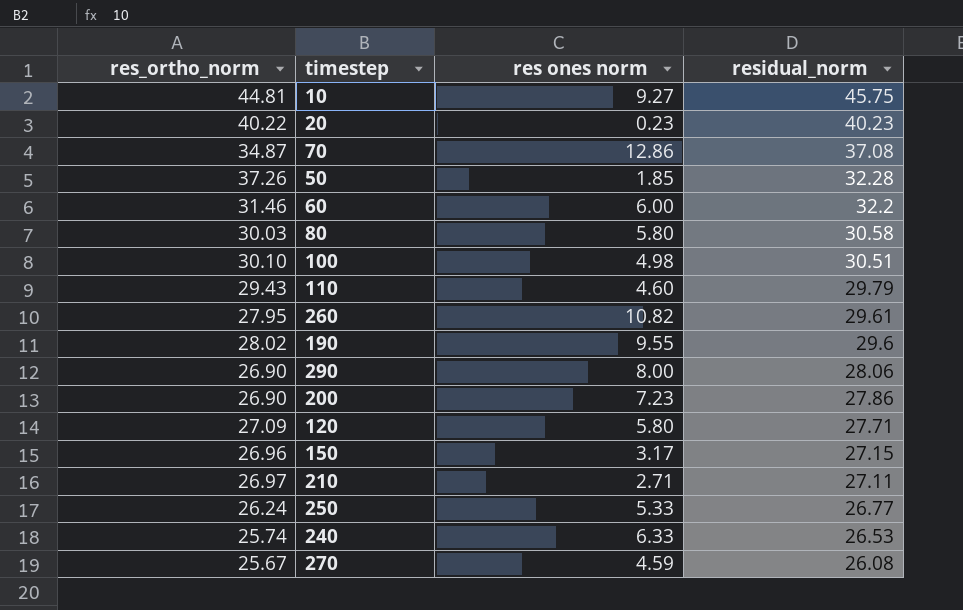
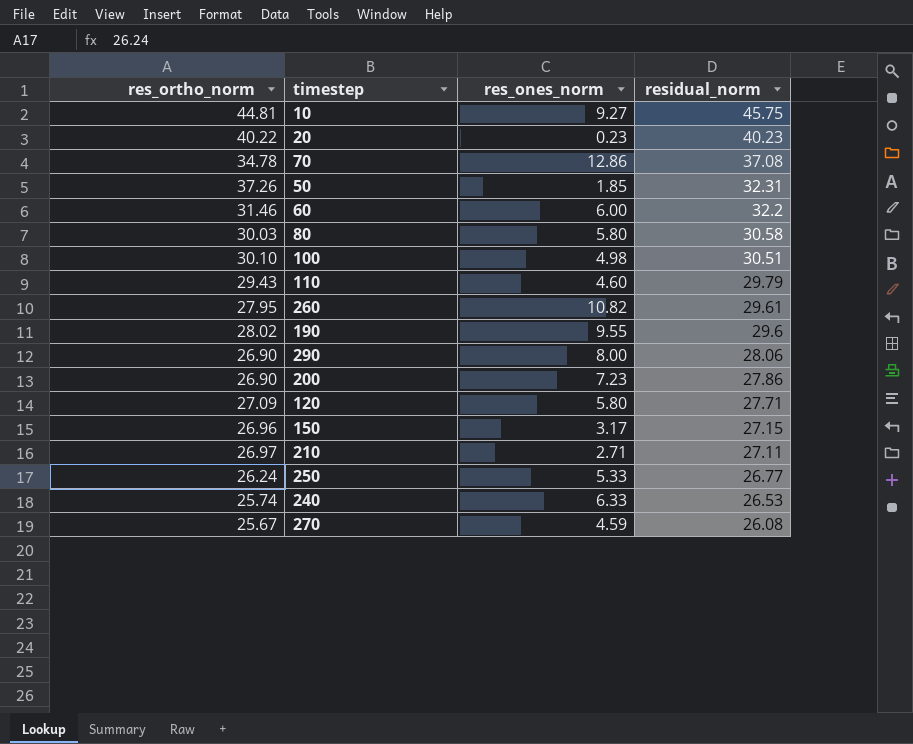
column name: res ones norm -> res_ones_norm
70 | res_ortho_norm: 34.87 -> 34.78
50 | residual_norm: 32.28 -> 32.31

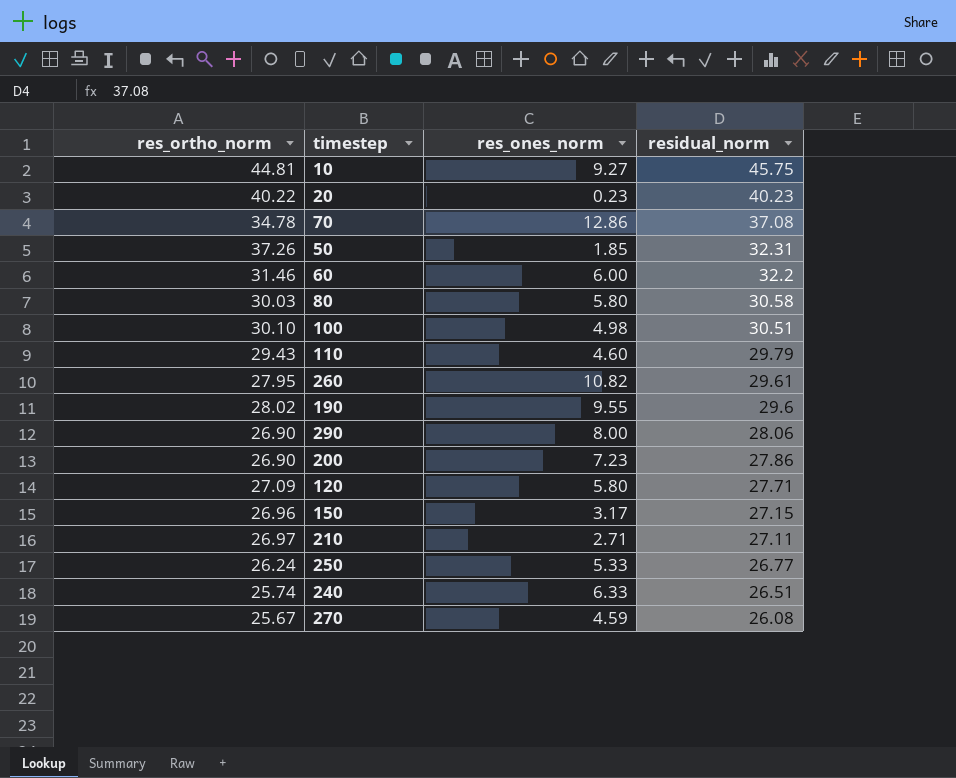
240 | residual_norm: 26.53 -> 26.51

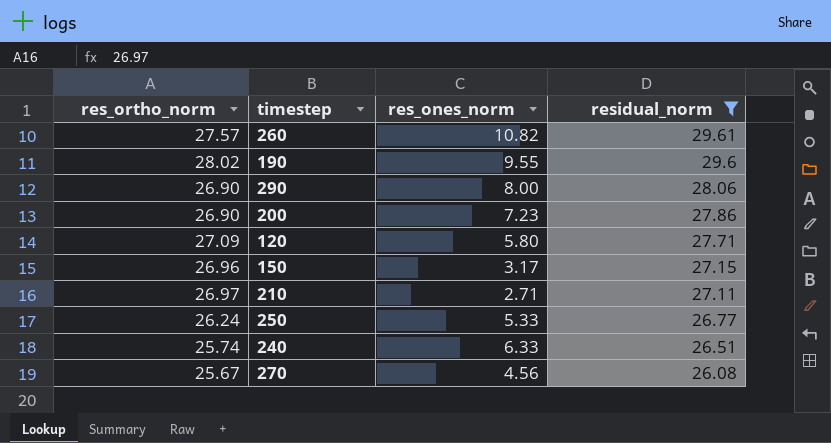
filter: none -> residual_norm <= 29.61
260 | res_ortho_norm: 27.95 -> 27.57
270 | res_ones_norm: 4.59 -> 4.56

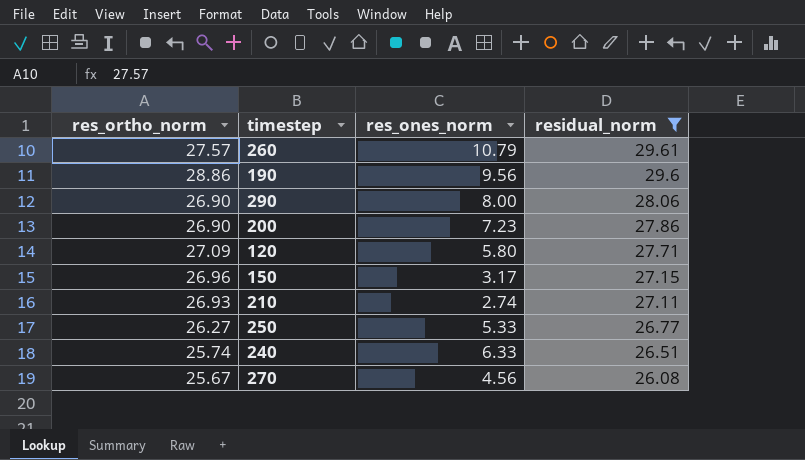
260 | res_ones_norm: 10.82 -> 10.79
190 | res_ortho_norm: 28.02 -> 28.86
190 | res_ones_norm: 9.55 -> 9.56
210 | res_ortho_norm: 26.97 -> 26.93
210 | res_ones_norm: 2.71 -> 2.74
250 | res_ortho_norm: 26.24 -> 26.27

